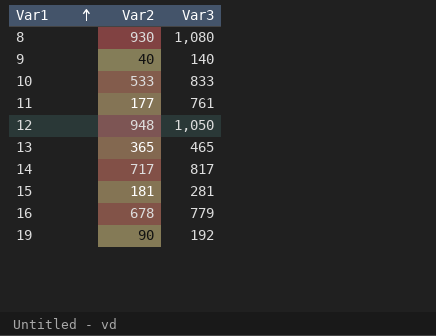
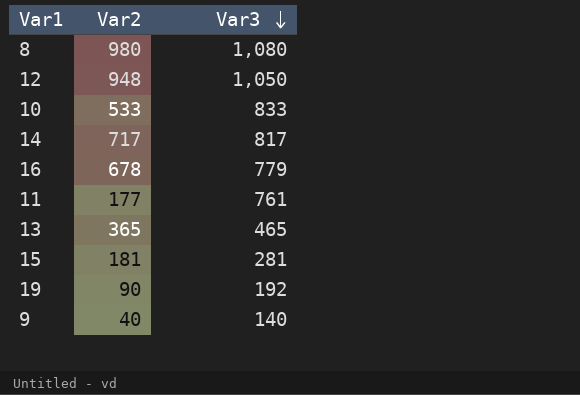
row order: Var1 ascending -> Var3 descending
8 | Var2: 930 -> 980

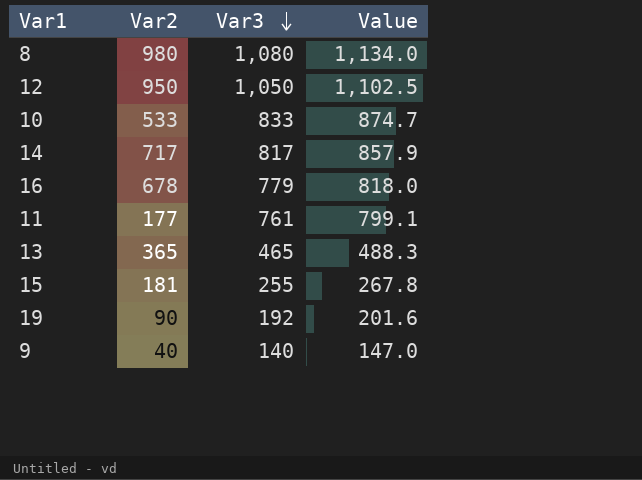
column Value | formula: none -> [Var3] * 1.05
12 | Var2: 948 -> 950
15 | Var3: 281 -> 255

